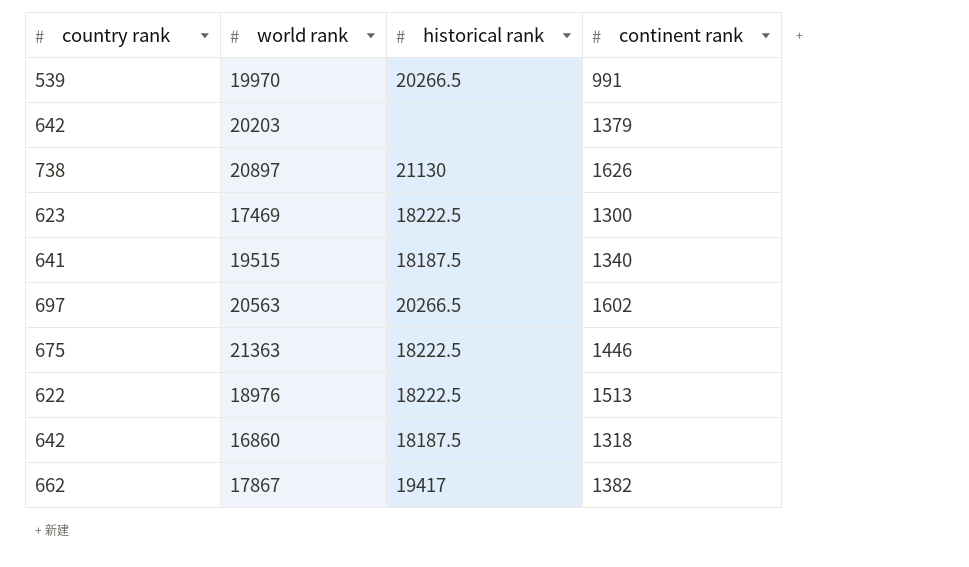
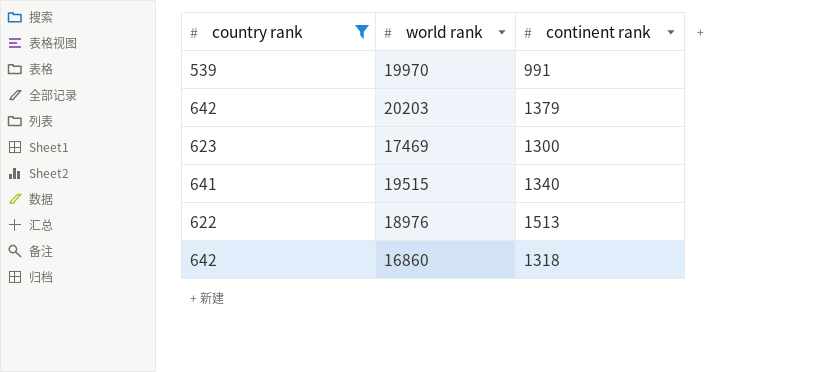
filter: none -> country rank <= 642
column historical rank | position: 3 -> none

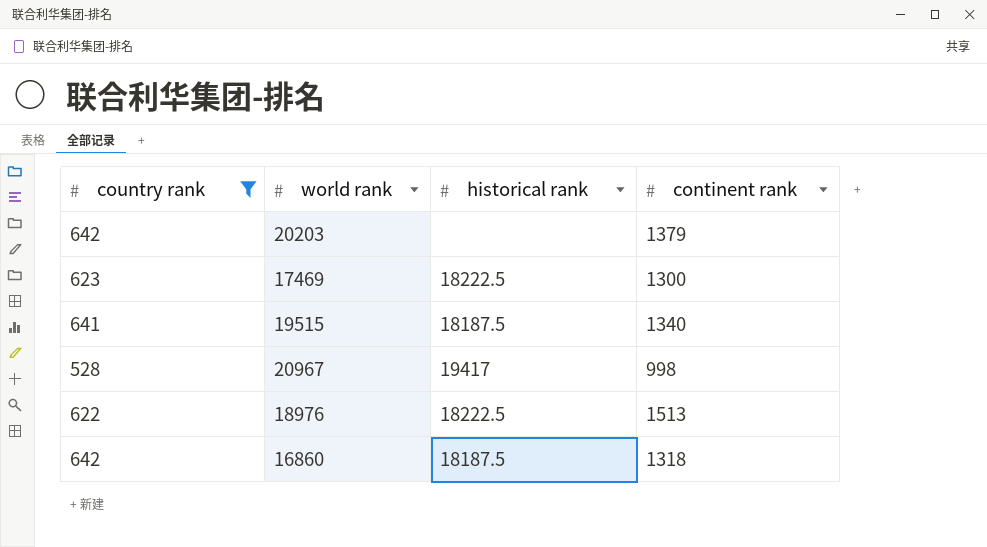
column historical rank | position: none -> 3
row 19970: 539 | 991 -> none
row 20967: none -> 528 | 19417 | 998

